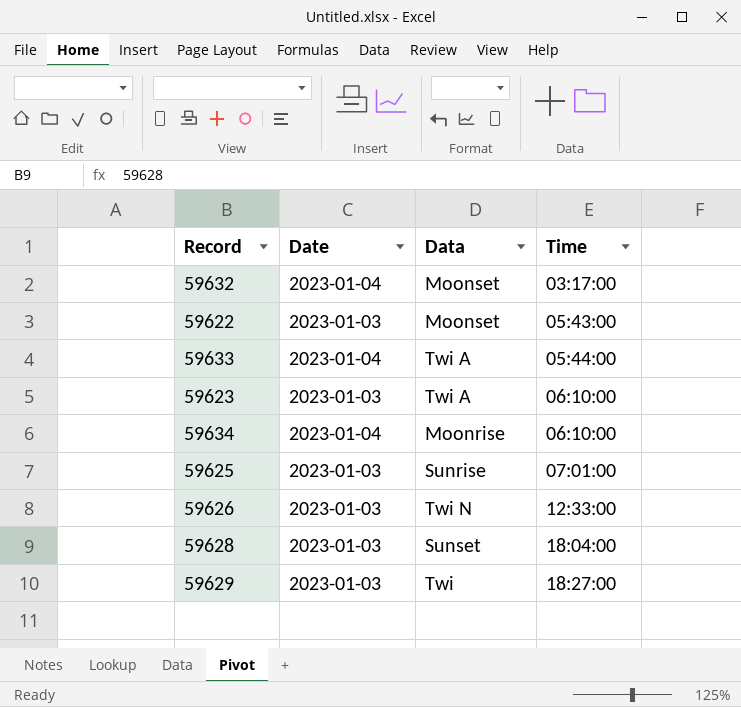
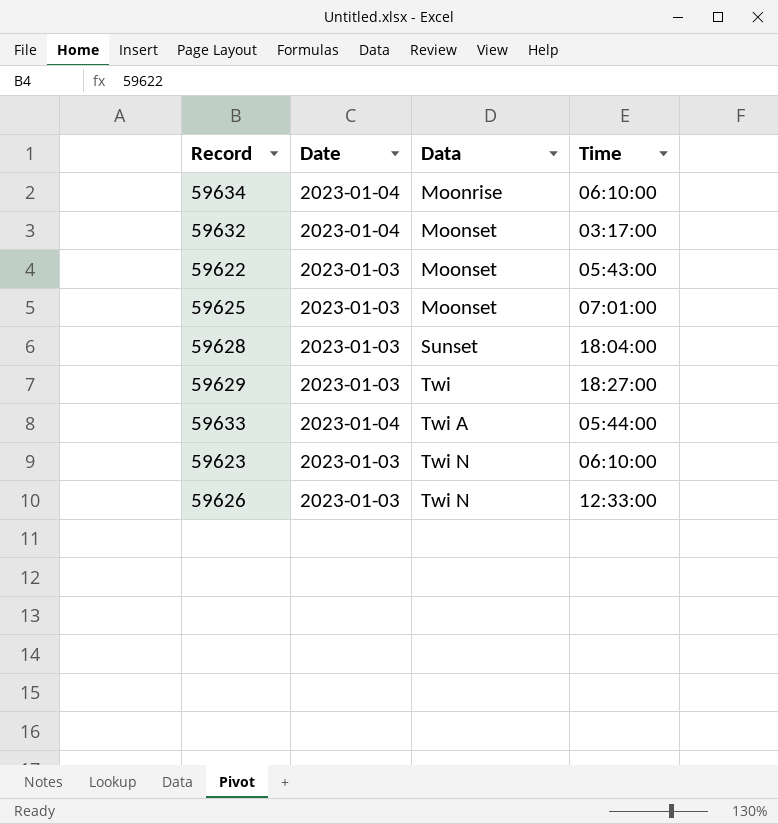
row order: Time ascending -> Data ascending
59625 | Data: Sunrise -> Moonset
59623 | Data: Twi A -> Twi N

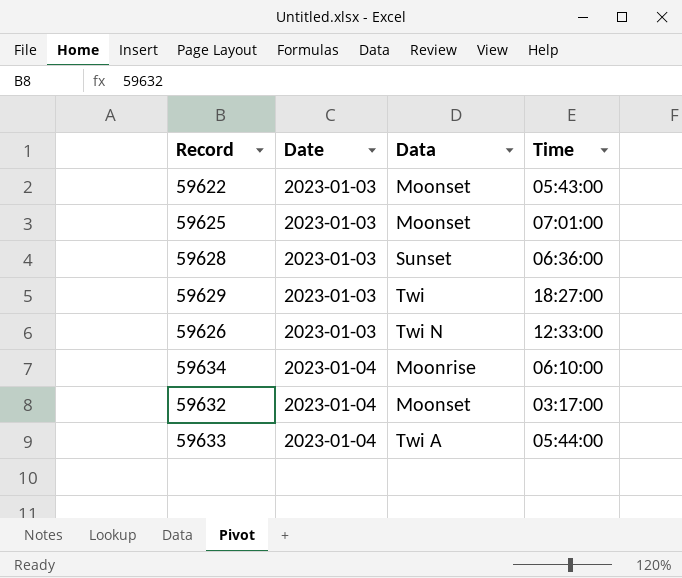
row order: Data ascending -> Date ascending
row 59623: 2023-01-03 | Twi N | 06:10:00 -> none
59628 | Time: 18:04:00 -> 06:36:00

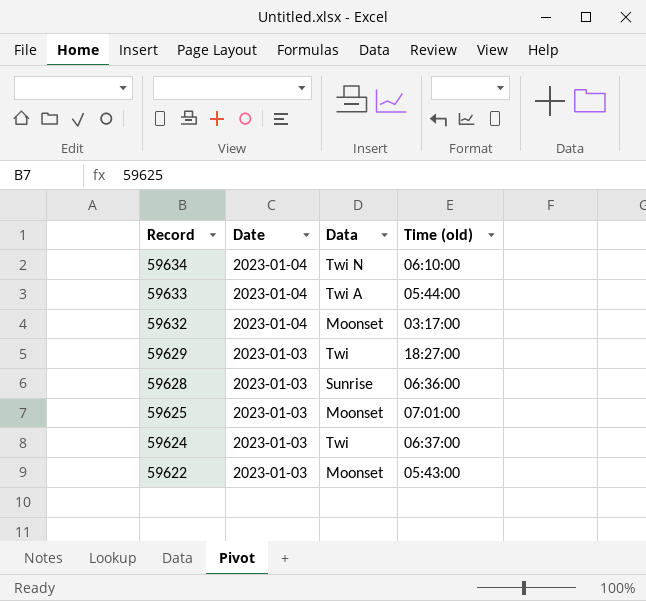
row order: Date ascending -> Record descending
column name: Time -> Time (old)
row 59626: 2023-01-03 | Twi N | 12:33:00 -> none
59634 | Data: Moonrise -> Twi N
59628 | Data: Sunset -> Sunrise
row 59624: none -> 2023-01-03 | Twi | 06:37:00

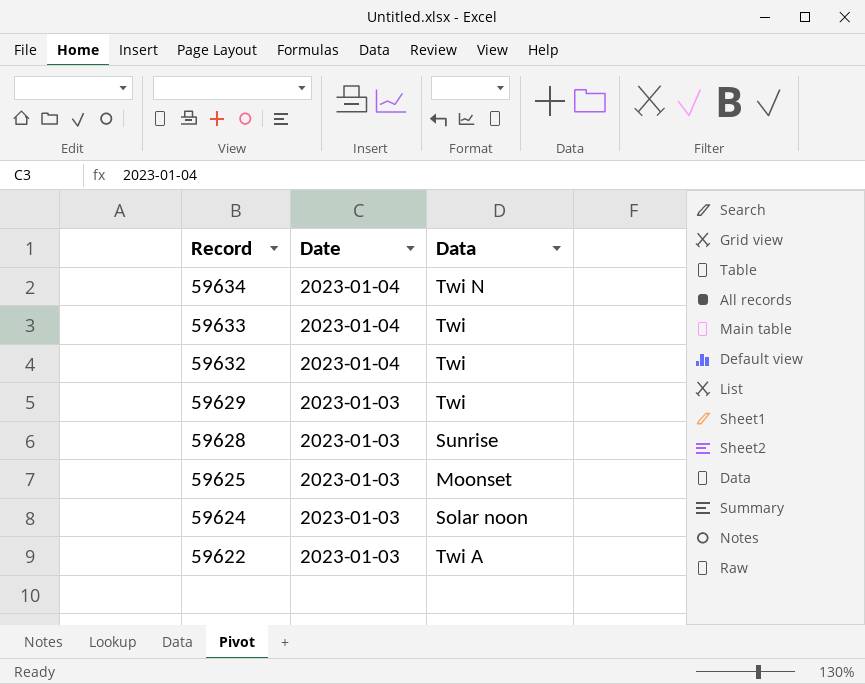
column Time (old) | position: 4 -> none
59633 | Data: Twi A -> Twi
59632 | Data: Moonset -> Twi
59624 | Data: Twi -> Solar noon
59622 | Data: Moonset -> Twi A

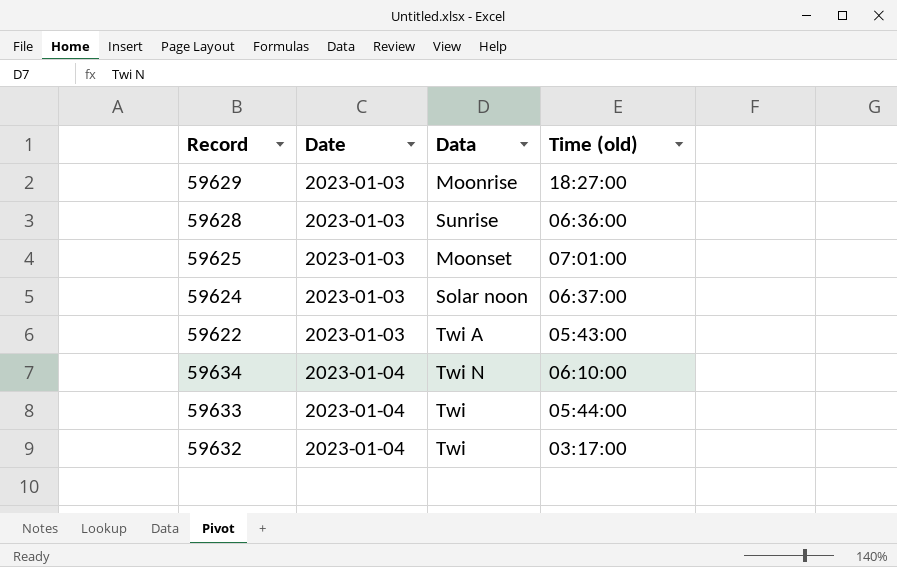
row order: Record descending -> Date ascending
column Time (old) | position: none -> 4
59629 | Data: Twi -> Moonrise

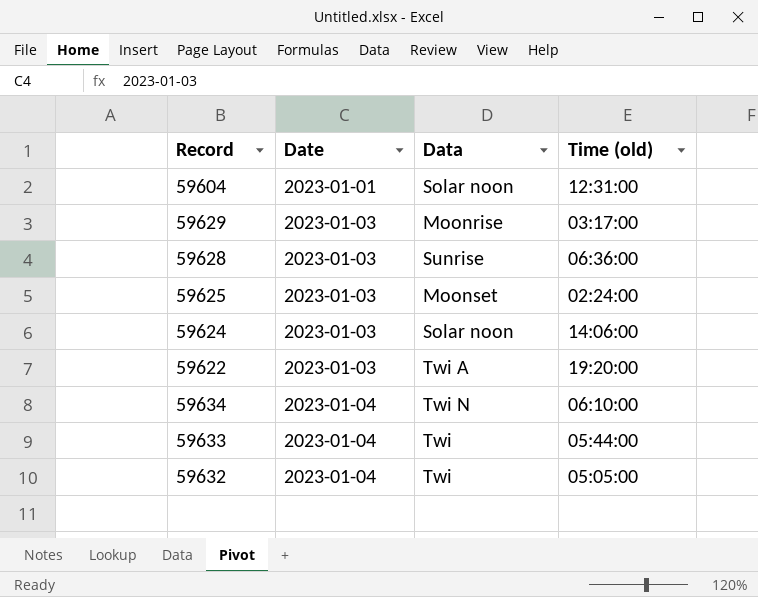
row 59604: none -> 2023-01-01 | Solar noon | 12:31:00
59629 | Time (old): 18:27:00 -> 03:17:00
59625 | Time (old): 07:01:00 -> 02:24:00
59624 | Time (old): 06:37:00 -> 14:06:00
59622 | Time (old): 05:43:00 -> 19:20:00
59632 | Time (old): 03:17:00 -> 05:05:00

